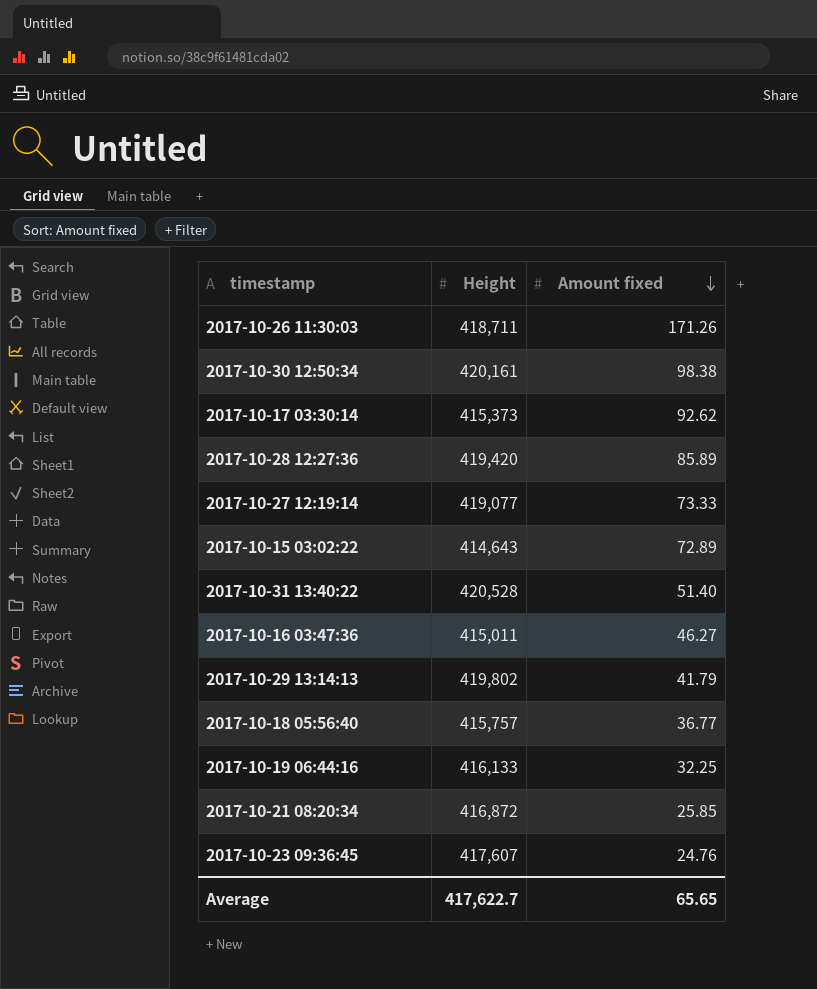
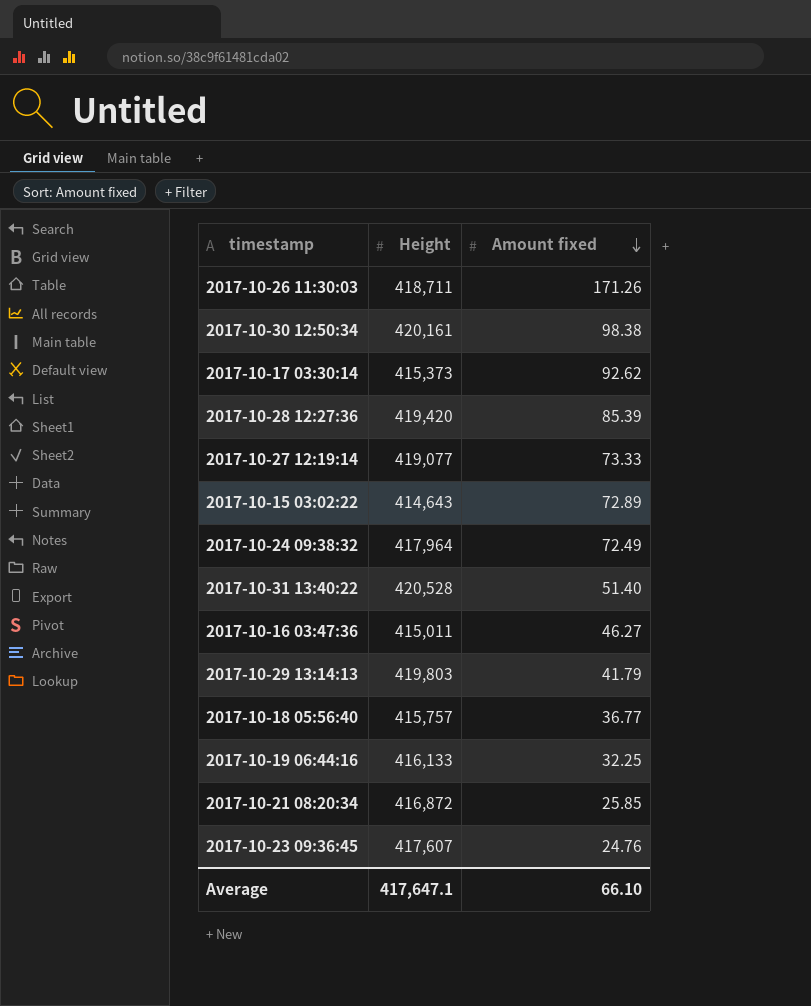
2017-10-28 12:27:36 | Amount fixed: 85.89 -> 85.39
row 2017-10-24 09:38:32: none -> 417,964 | 72.49
2017-10-29 13:14:13 | Height: 419,802 -> 419,803
Average | Height: 417,622.7 -> 417,647.1
Average | Amount fixed: 65.65 -> 66.10

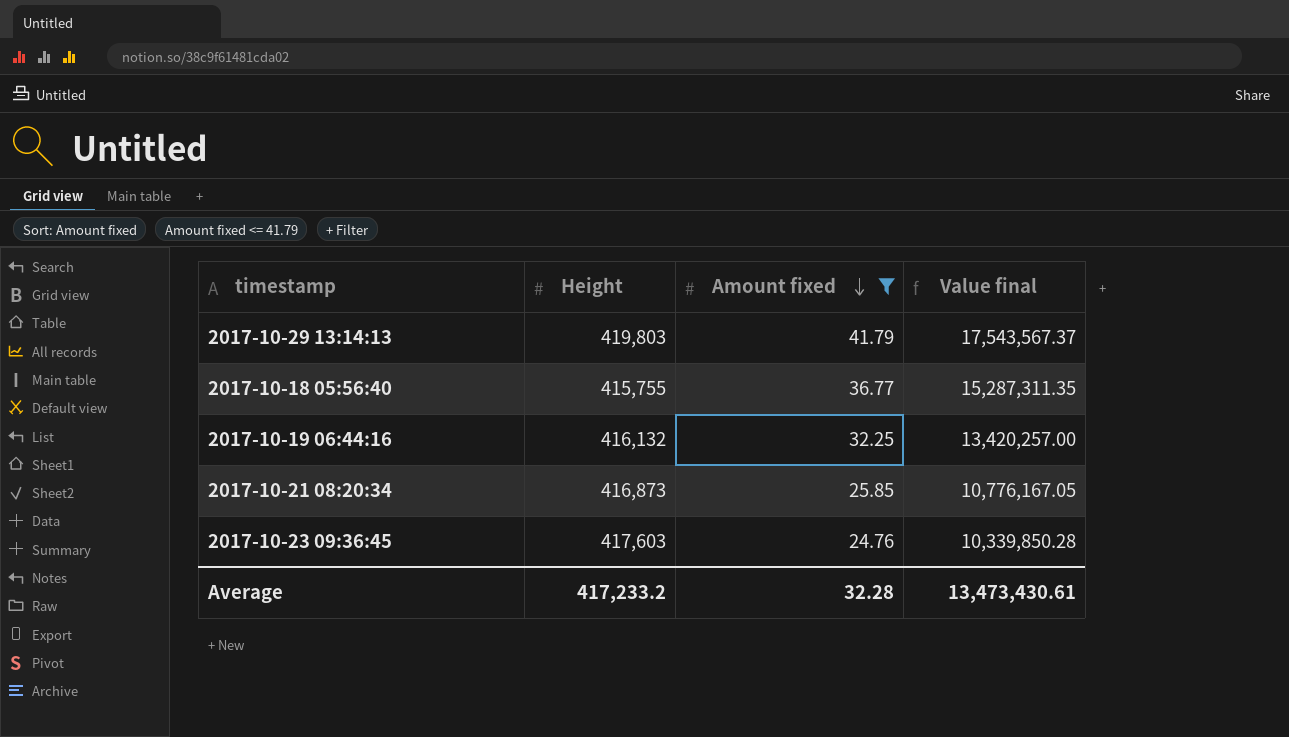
filter: none -> Amount fixed <= 41.79
column Value final | formula: none -> [Height] * [Amount fixed]
2017-10-18 05:56:40 | Height: 415,757 -> 415,755
2017-10-19 06:44:16 | Height: 416,133 -> 416,132
2017-10-21 08:20:34 | Height: 416,872 -> 416,873
2017-10-23 09:36:45 | Height: 417,607 -> 417,603
Average | Height: 417,647.1 -> 417,233.2
Average | Amount fixed: 66.10 -> 32.28

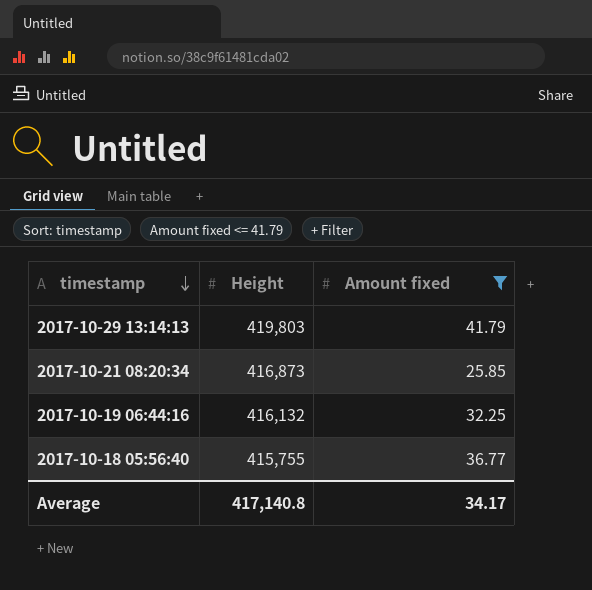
row order: Amount fixed descending -> timestamp descending
column Value final | formula: [Height] * [Amount fixed] -> none
row 2017-10-23 09:36:45: 417,603 | 24.76 | 10,339,850.28 -> none
Average | Height: 417,233.2 -> 417,140.8
Average | Amount fixed: 32.28 -> 34.17

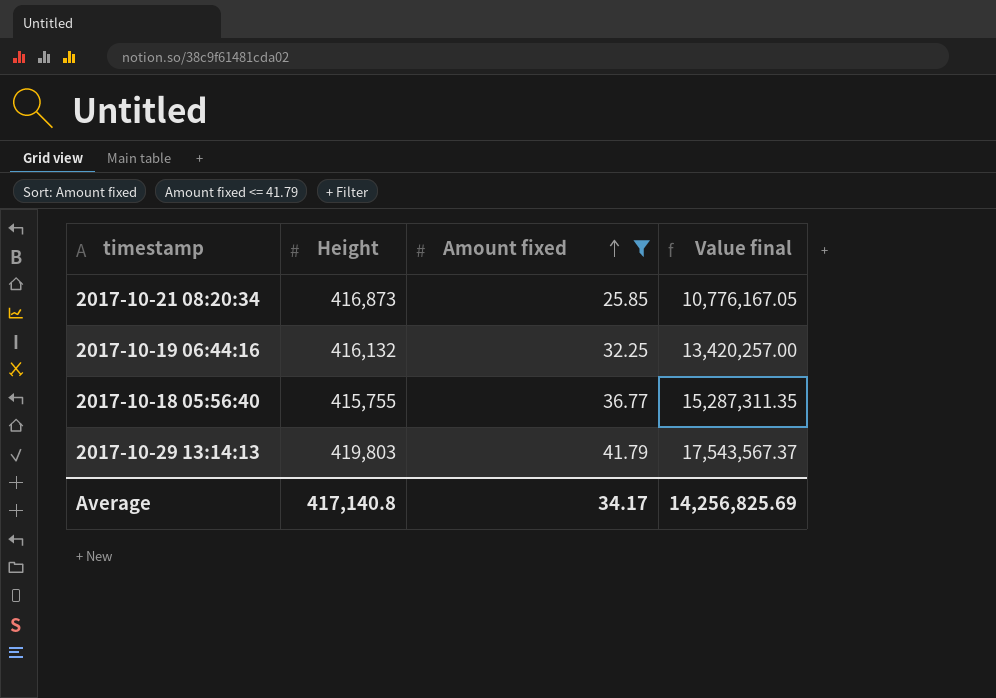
row order: timestamp descending -> Amount fixed ascending
column Value final | formula: none -> [Height] * [Amount fixed]

